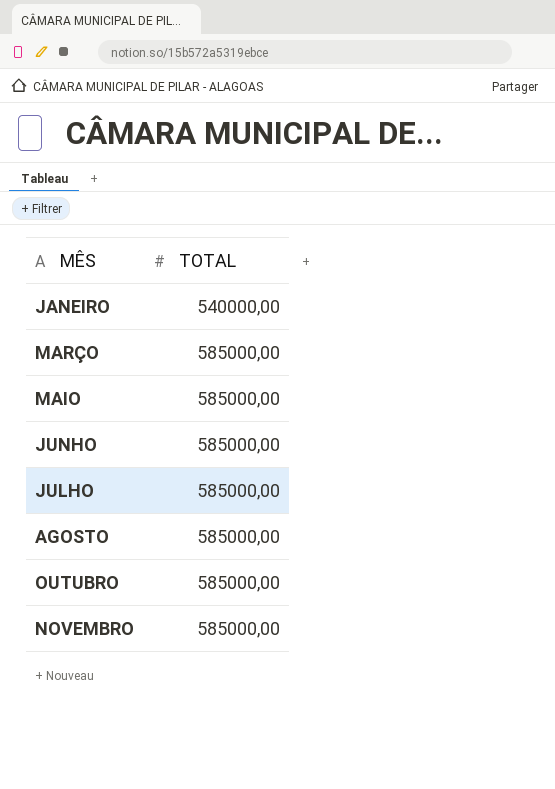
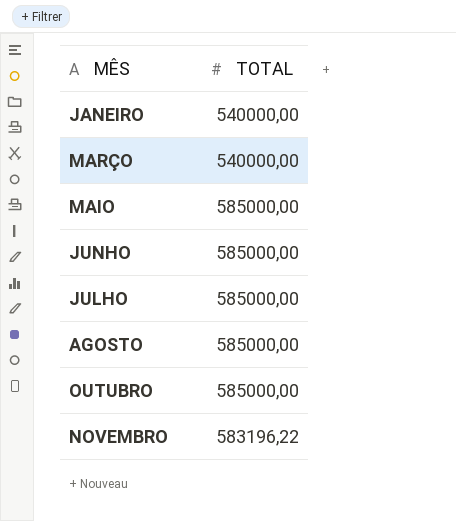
MARÇO | TOTAL: 585000,00 -> 540000,00
NOVEMBRO | TOTAL: 585000,00 -> 583196,22

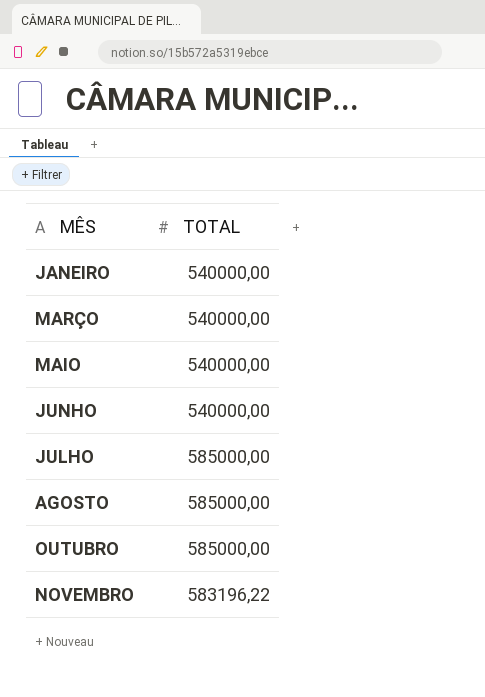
MAIO | TOTAL: 585000,00 -> 540000,00
JUNHO | TOTAL: 585000,00 -> 540000,00

